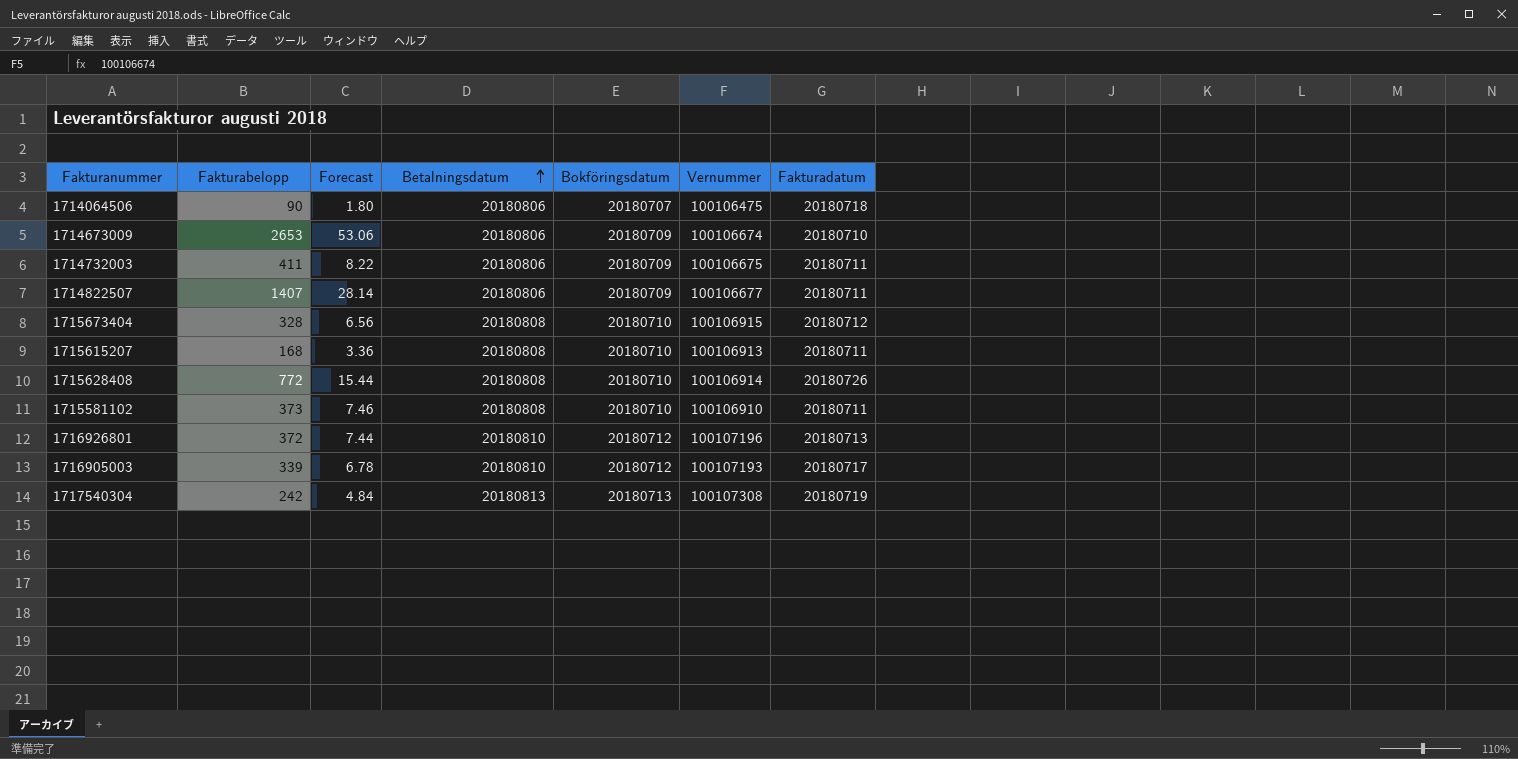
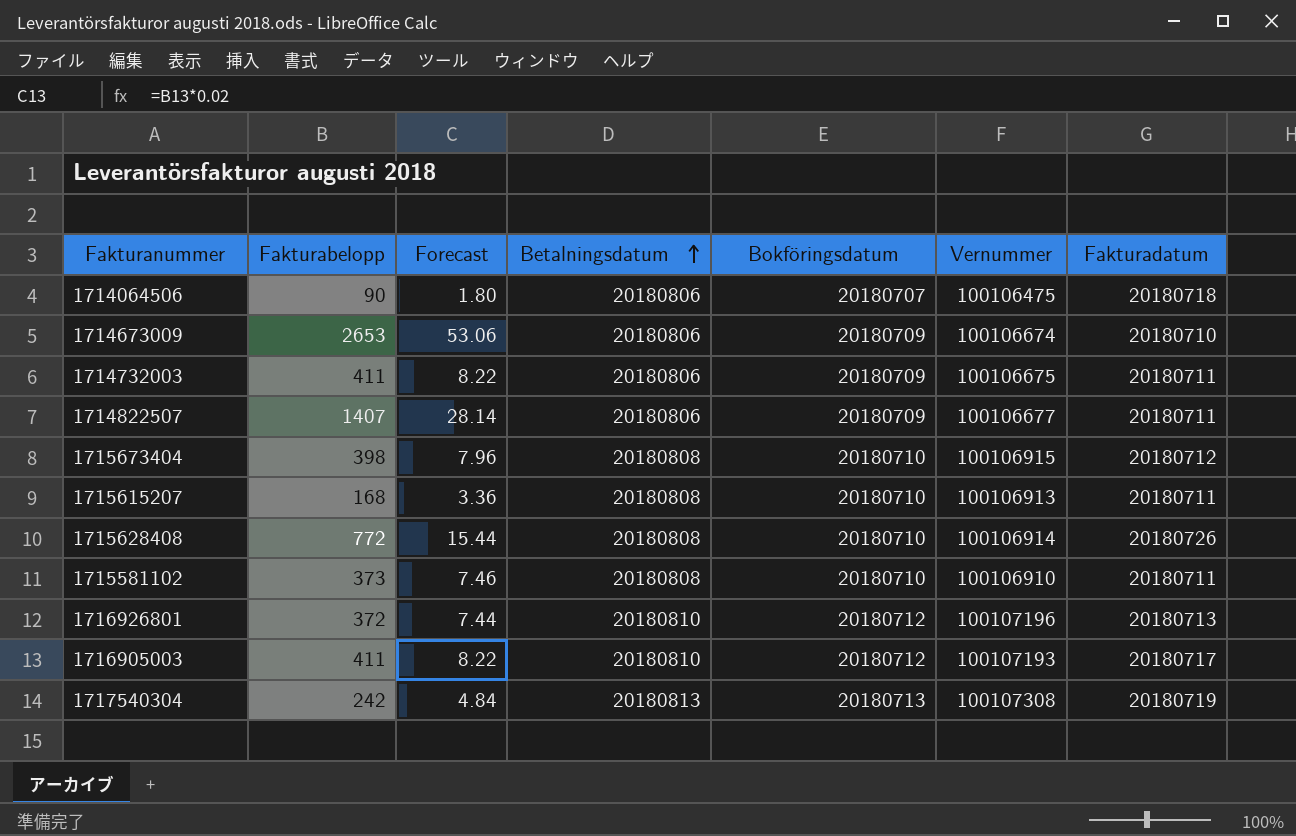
1715673404 | Fakturabelopp: 328 -> 398
1715673404 | Forecast: 6.56 -> 7.96
1716905003 | Fakturabelopp: 339 -> 411
1716905003 | Forecast: 6.78 -> 8.22

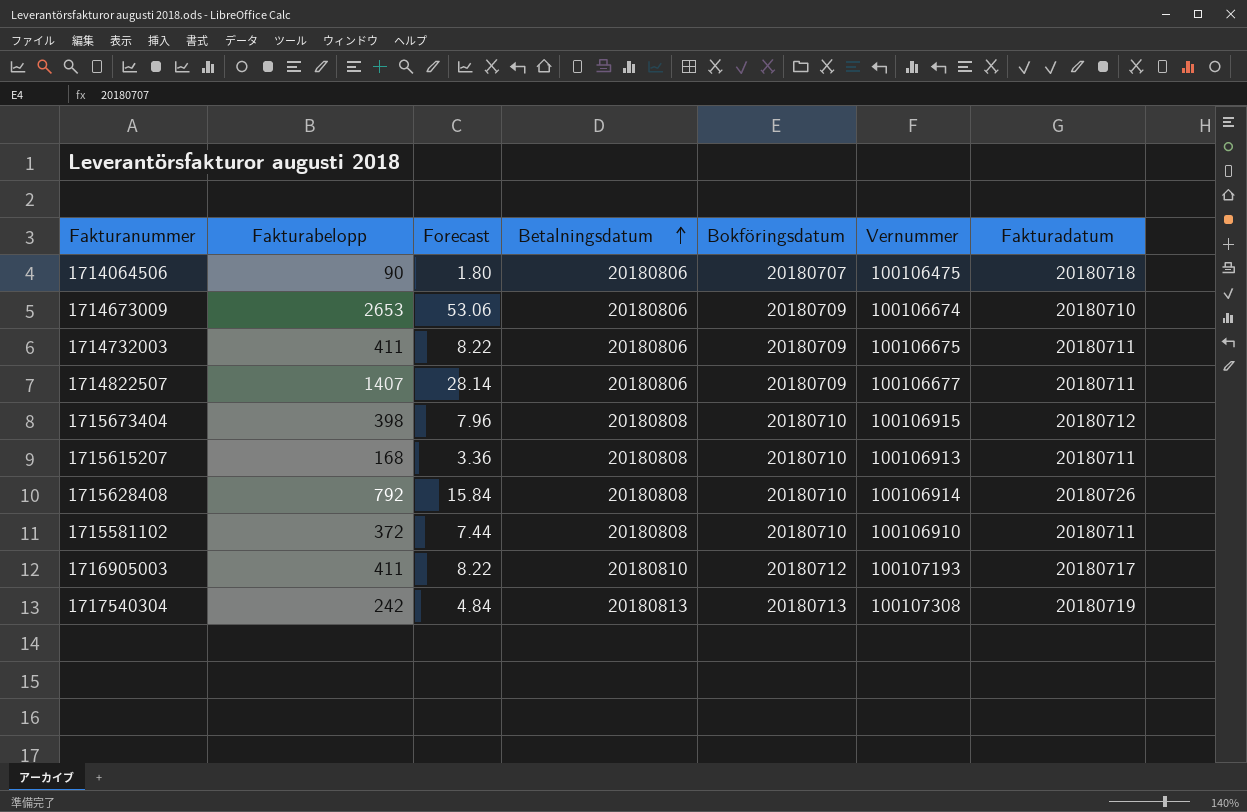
row 1716926801: 372 | 7.44 | 20180810 | 20180712 | 100107196 | 20180713 -> none
1715628408 | Fakturabelopp: 772 -> 792
1715628408 | Forecast: 15.44 -> 15.84
1715581102 | Fakturabelopp: 373 -> 372
1715581102 | Forecast: 7.46 -> 7.44

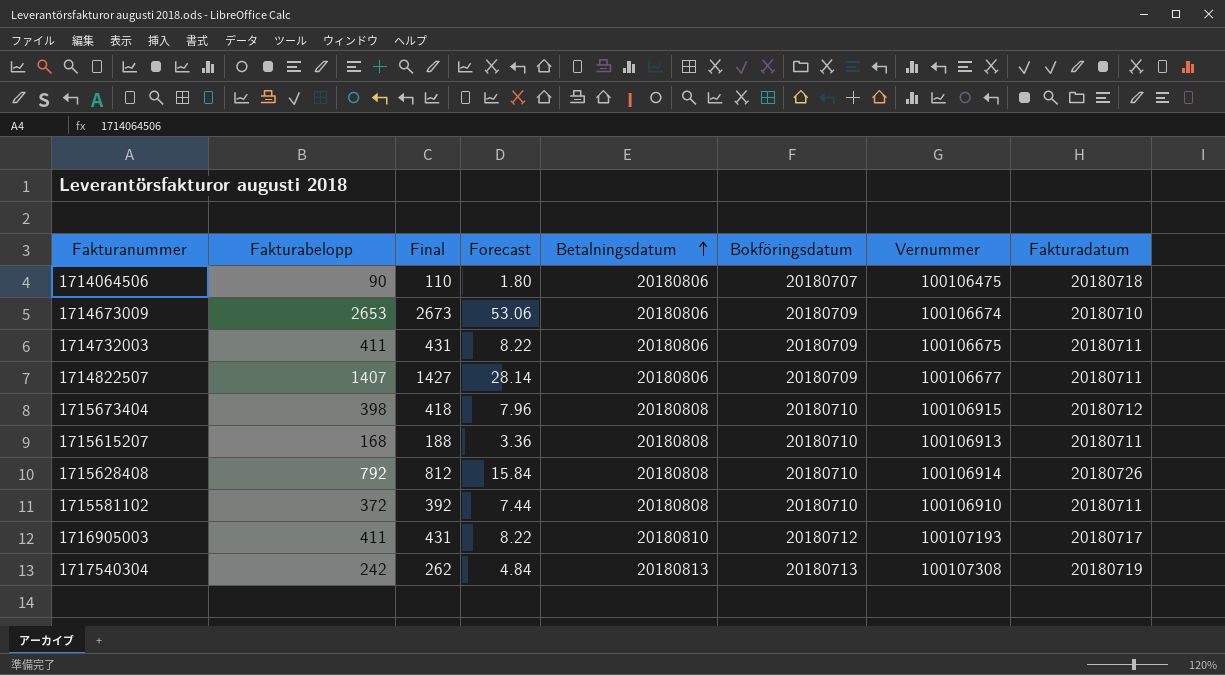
column Final | formula: none -> [Fakturabelopp] + 20

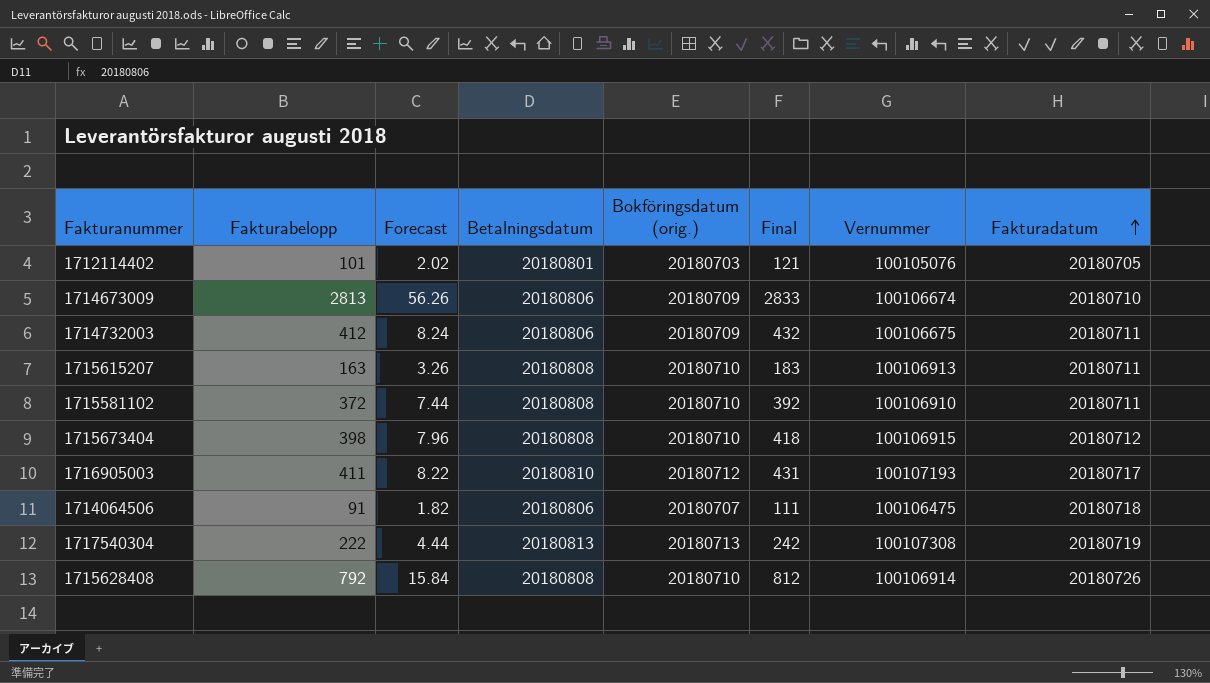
row order: Betalningsdatum ascending -> Fakturadatum ascending
column name: Bokföringsdatum -> Bokföringsdatum (orig.)
column Final | position: 3 -> 6
row 1714822507: 1407 | 1427 | 28.14 | 20180806 | 20180709 | 100106677 | 20180711 -> none
row 1712114402: none -> 101 | 2.02 | 20180801 | 20180703 | 121 | 100105076 | 20180705
1714673009 | Fakturabelopp: 2653 -> 2813
1714673009 | Forecast: 53.06 -> 56.26
1714673009 | Final: 2673 -> 2833
1714732003 | Fakturabelopp: 411 -> 412
1714732003 | Forecast: 8.22 -> 8.24
1714732003 | Final: 431 -> 432
1715615207 | Fakturabelopp: 168 -> 163
1715615207 | Forecast: 3.36 -> 3.26
1715615207 | Final: 188 -> 183
1714064506 | Fakturabelopp: 90 -> 91
1714064506 | Forecast: 1.80 -> 1.82
1714064506 | Final: 110 -> 111
1717540304 | Fakturabelopp: 242 -> 222
1717540304 | Forecast: 4.84 -> 4.44
1717540304 | Final: 262 -> 242

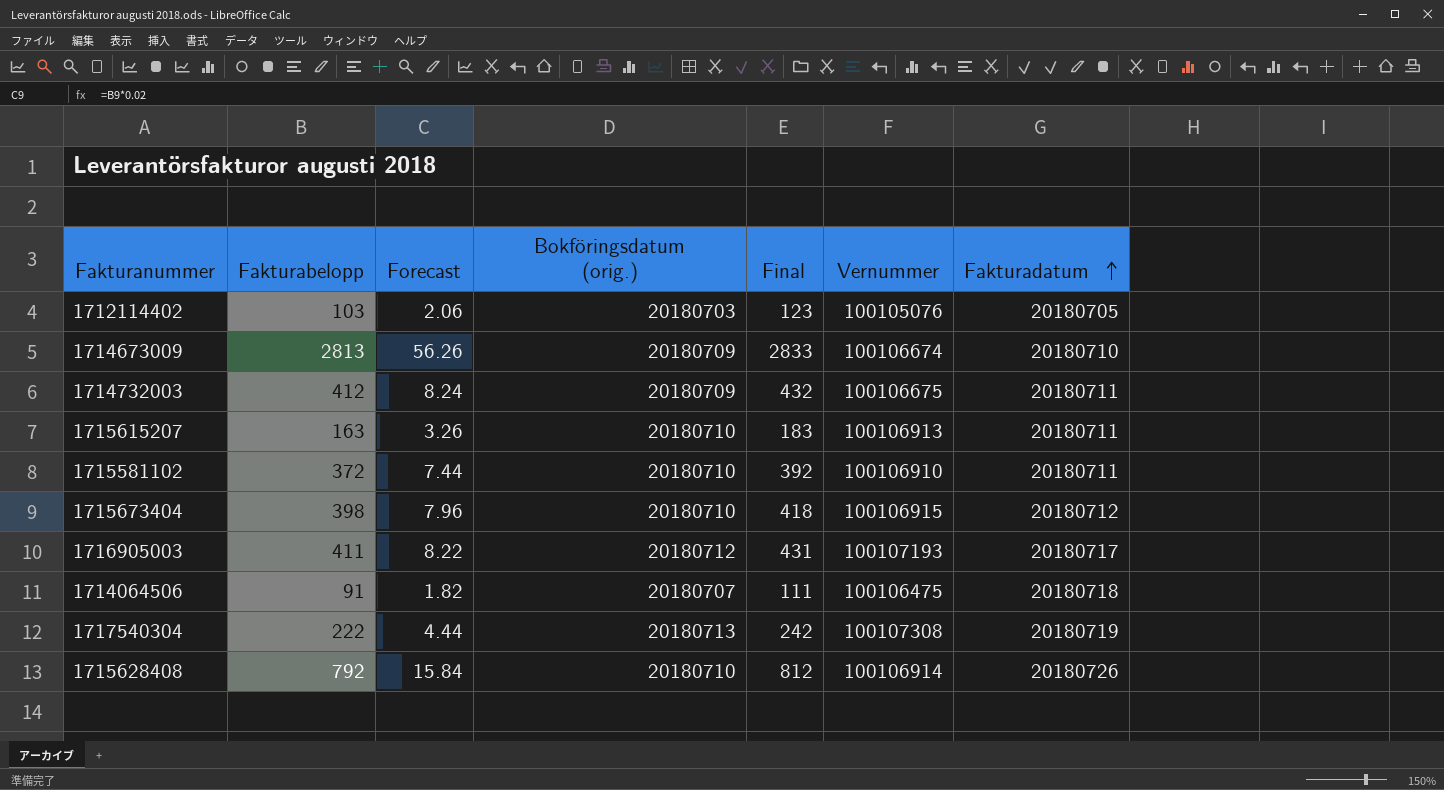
column Betalningsdatum | position: 4 -> none
1712114402 | Fakturabelopp: 101 -> 103
1712114402 | Forecast: 2.02 -> 2.06
1712114402 | Final: 121 -> 123

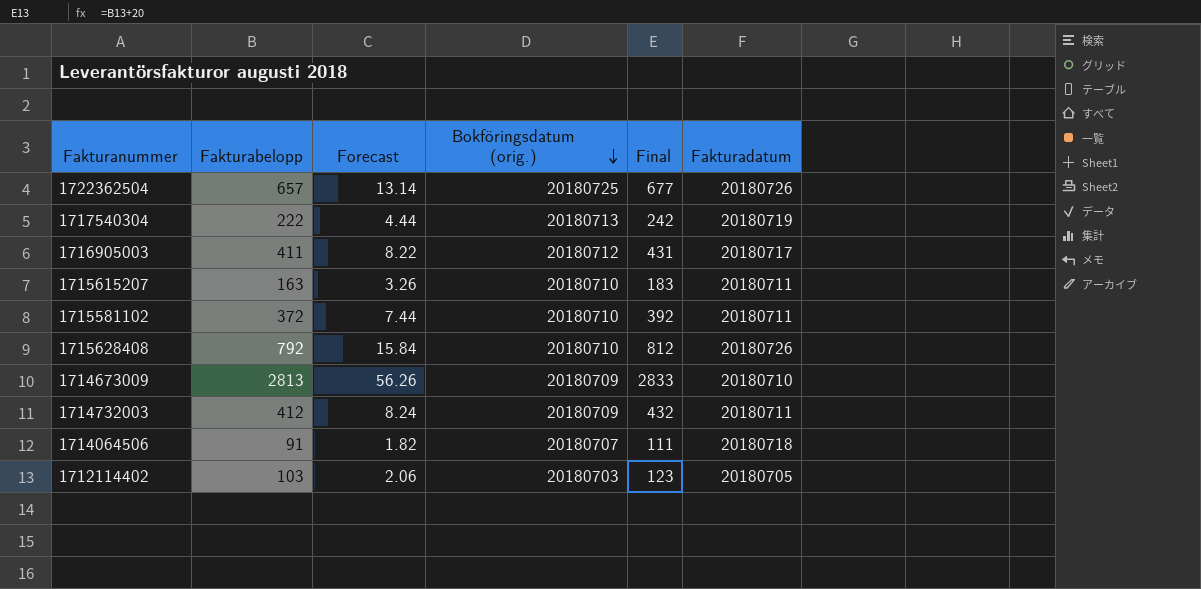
row order: Fakturadatum ascending -> Bokföringsdatum (orig.) descending
column Vernummer | position: 6 -> none
row 1715673404: 398 | 7.96 | 20180710 | 418 | 100106915 | 20180712 -> none
row 1722362504: none -> 657 | 13.14 | 20180725 | 677 | 20180726

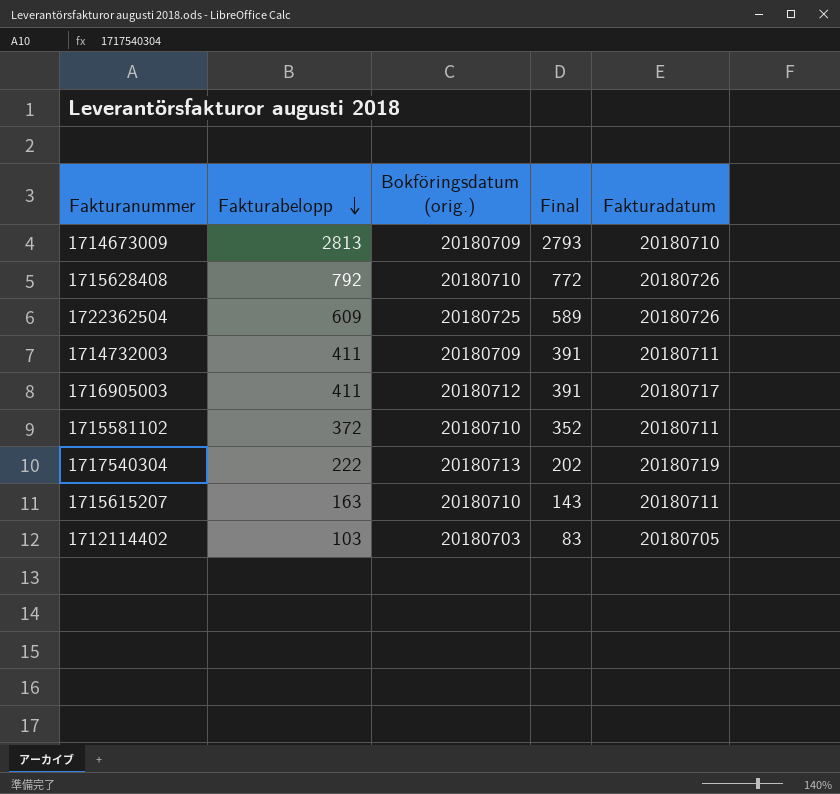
row order: Bokföringsdatum (orig.) descending -> Fakturabelopp descending
column Forecast | formula: [Fakturabelopp] * 0.02 -> none
column Final | formula: [Fakturabelopp] + 20 -> [Fakturabelopp] - 20
row 1714064506: 91 | 1.82 | 20180707 | 111 | 20180718 -> none
1722362504 | Fakturabelopp: 657 -> 609
1714732003 | Fakturabelopp: 412 -> 411

